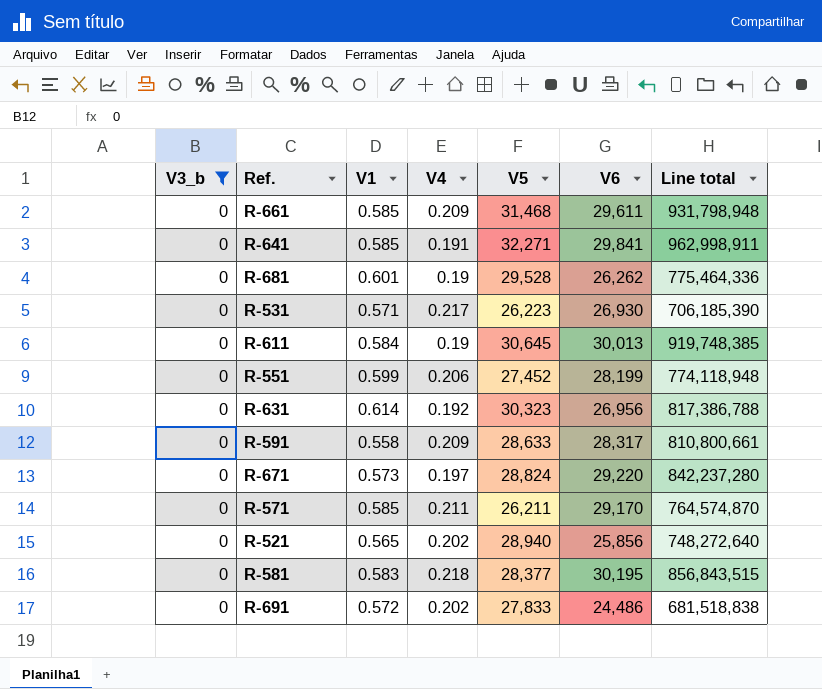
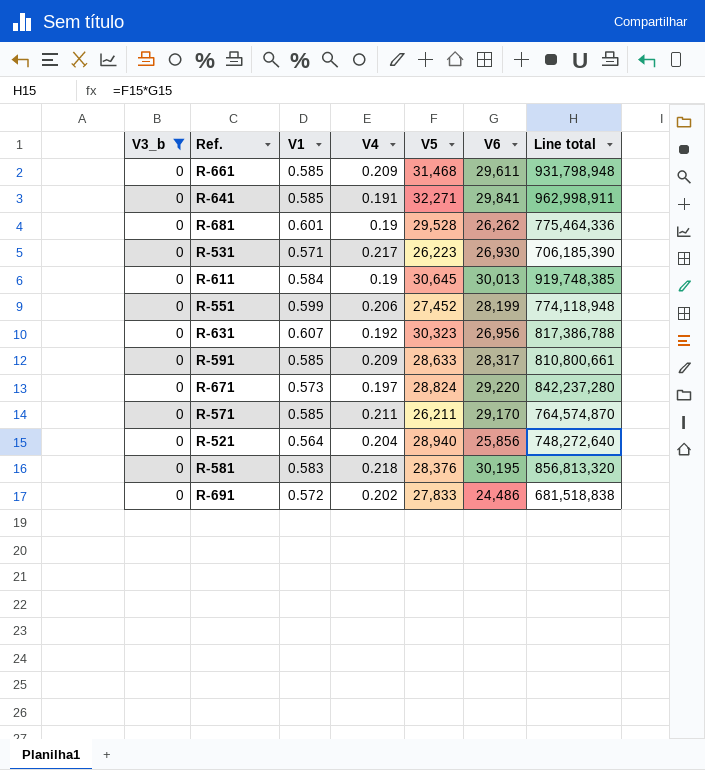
R-631 | V1: 0.614 -> 0.607
R-591 | V1: 0.558 -> 0.585
R-521 | V1: 0.565 -> 0.564
R-521 | V4: 0.202 -> 0.204
R-581 | V5: 28,377 -> 28,376
R-581 | Line total: 856,843,515 -> 856,813,320

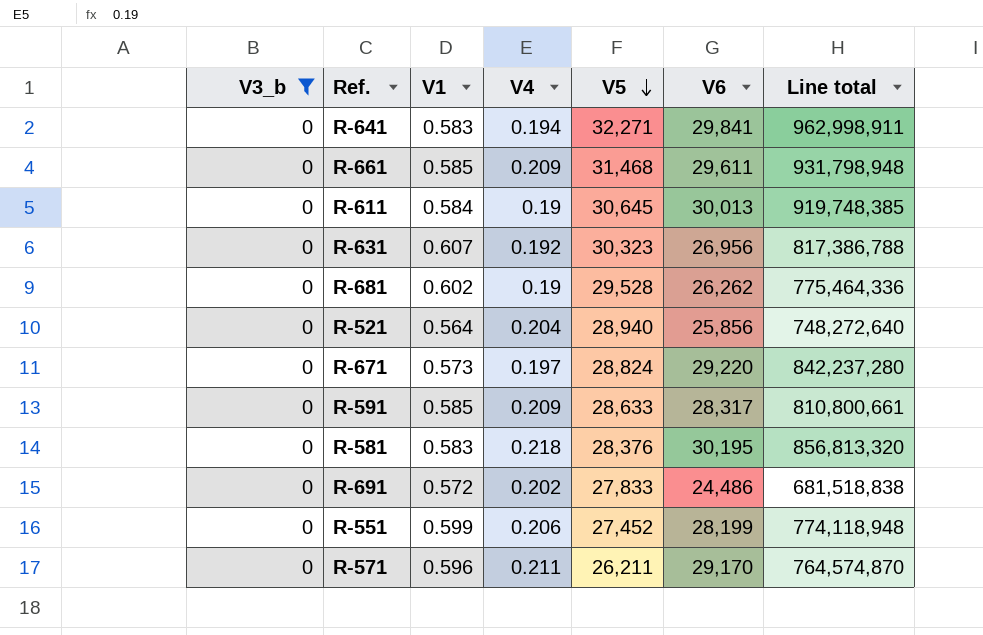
row order: none -> V5 descending
row R-531: 0 | 0.571 | 0.217 | 26,223 | 26,930 | 706,185,390 -> none
R-641 | V1: 0.585 -> 0.583
R-641 | V4: 0.191 -> 0.194
R-681 | V1: 0.601 -> 0.602
R-571 | V1: 0.585 -> 0.596

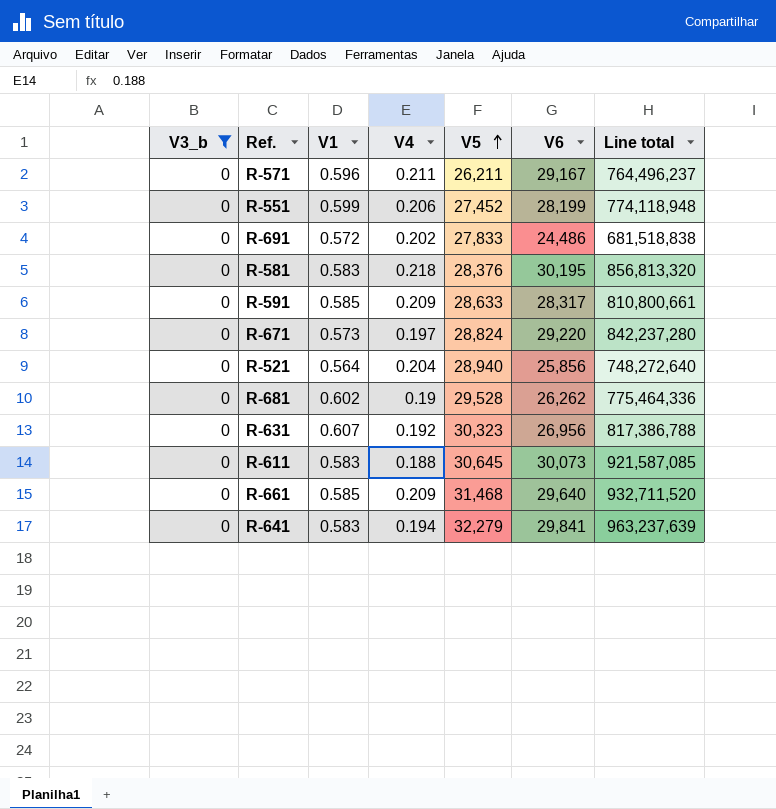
row order: V5 descending -> V5 ascending
R-571 | V6: 29,170 -> 29,167
R-571 | Line total: 764,574,870 -> 764,496,237
R-611 | V1: 0.584 -> 0.583
R-611 | V4: 0.19 -> 0.188
R-611 | V6: 30,013 -> 30,073
R-611 | Line total: 919,748,385 -> 921,587,085
R-661 | V6: 29,611 -> 29,640
R-661 | Line total: 931,798,948 -> 932,711,520
R-641 | V5: 32,271 -> 32,279
R-641 | Line total: 962,998,911 -> 963,237,639

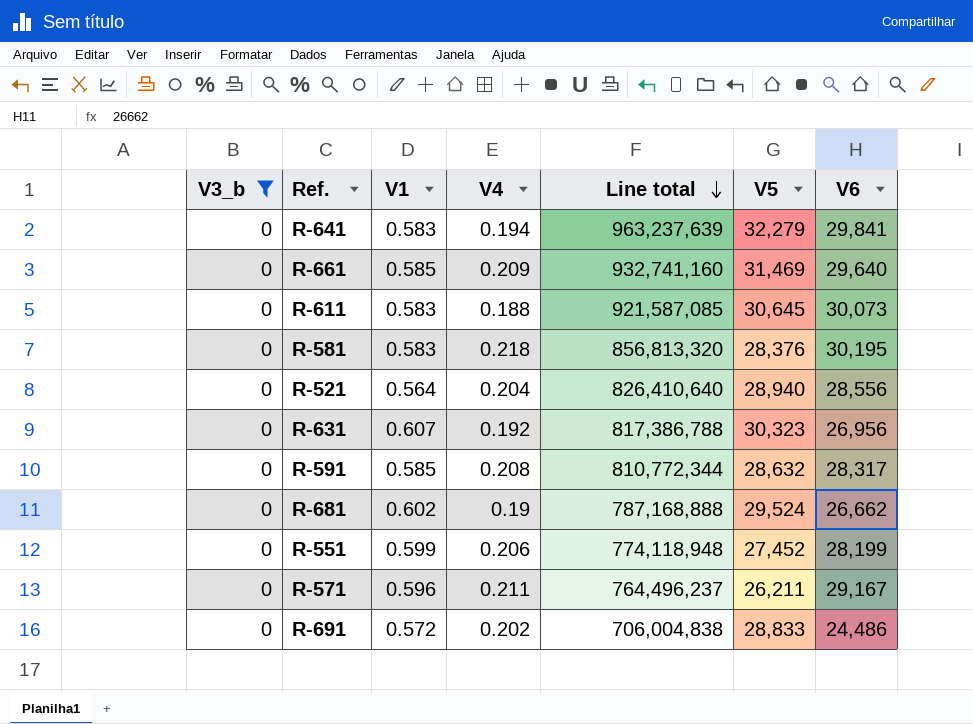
row order: V5 ascending -> Line total descending
column Line total | position: 7 -> 5
row R-671: 0 | 0.573 | 0.197 | 28,824 | 29,220 | 842,237,280 -> none
R-661 | Line total: 932,711,520 -> 932,741,160
R-661 | V5: 31,468 -> 31,469
R-521 | Line total: 748,272,640 -> 826,410,640
R-521 | V6: 25,856 -> 28,556
R-591 | V4: 0.209 -> 0.208
R-591 | Line total: 810,800,661 -> 810,772,344
R-591 | V5: 28,633 -> 28,632
R-681 | Line total: 775,464,336 -> 787,168,888
R-681 | V5: 29,528 -> 29,524
R-681 | V6: 26,262 -> 26,662
R-691 | Line total: 681,518,838 -> 706,004,838
R-691 | V5: 27,833 -> 28,833

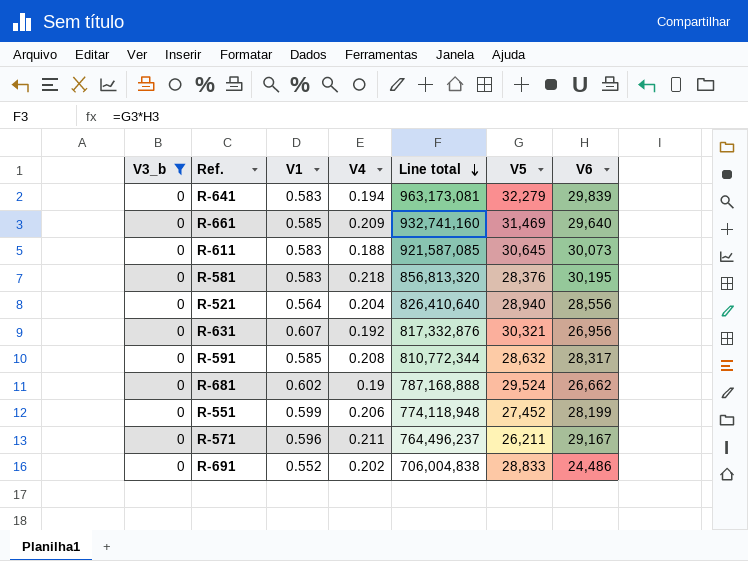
R-641 | Line total: 963,237,639 -> 963,173,081
R-641 | V6: 29,841 -> 29,839
R-631 | Line total: 817,386,788 -> 817,332,876
R-631 | V5: 30,323 -> 30,321
R-691 | V1: 0.572 -> 0.552

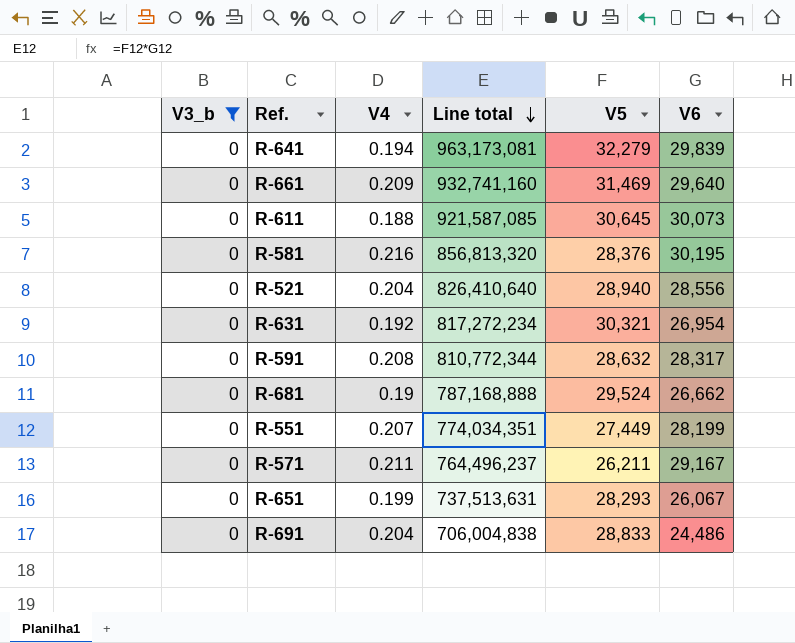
column V1 | position: 3 -> none
R-581 | V4: 0.218 -> 0.216
R-631 | Line total: 817,332,876 -> 817,272,234
R-631 | V6: 26,956 -> 26,954
R-551 | V4: 0.206 -> 0.207
R-551 | Line total: 774,118,948 -> 774,034,351
R-551 | V5: 27,452 -> 27,449
row R-651: none -> 0 | 0.199 | 737,513,631 | 28,293 | 26,067
R-691 | V4: 0.202 -> 0.204

